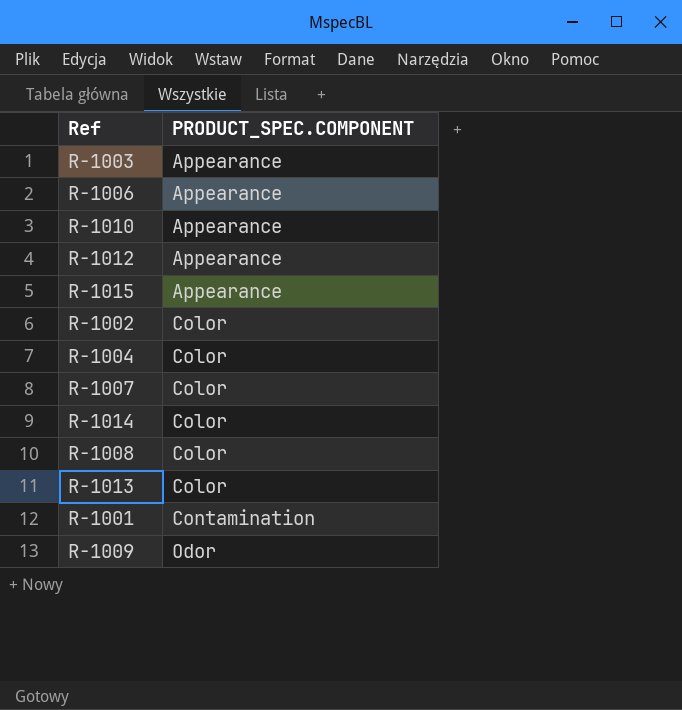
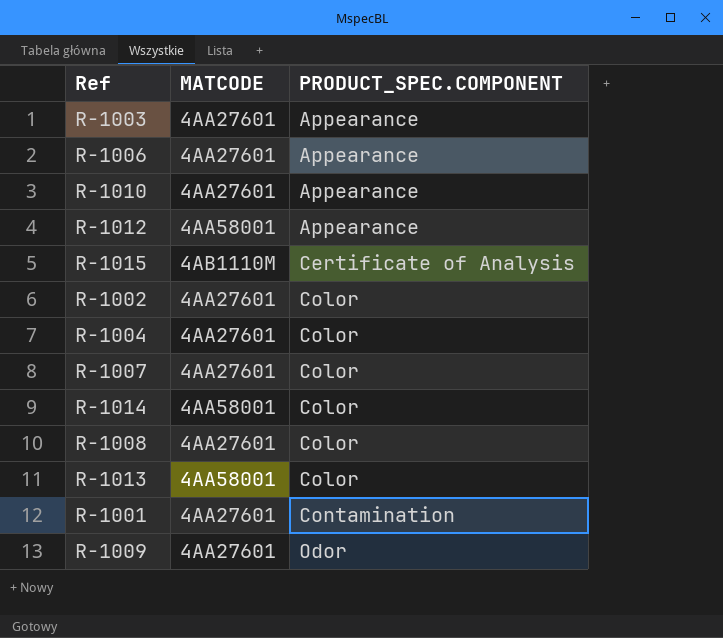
column MATCODE | position: none -> 2
R-1015 | PRODUCT_SPEC.COMPONENT: Appearance -> Certificate of Analysis

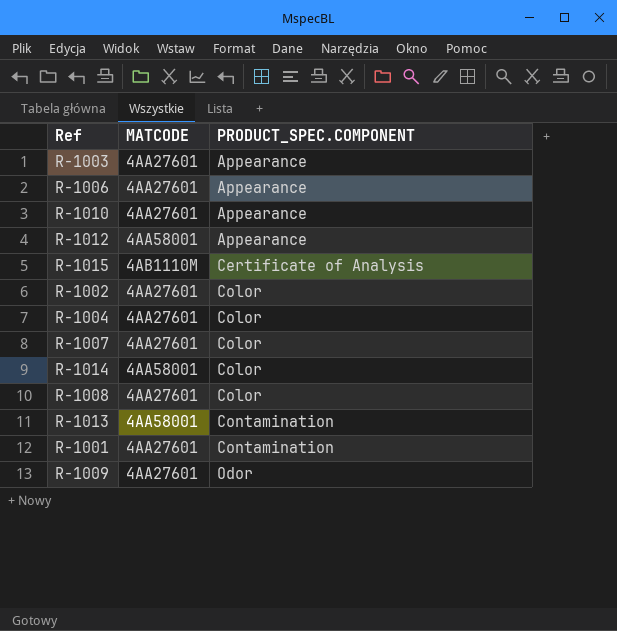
R-1013 | PRODUCT_SPEC.COMPONENT: Color -> Contamination

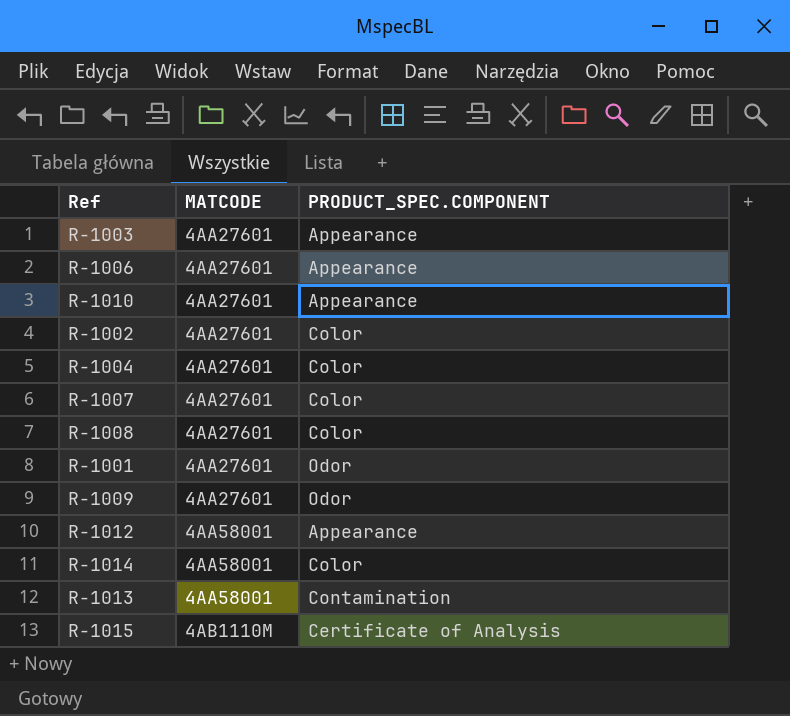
row order: PRODUCT_SPEC.COMPONENT ascending -> MATCODE ascending
R-1001 | PRODUCT_SPEC.COMPONENT: Contamination -> Odor

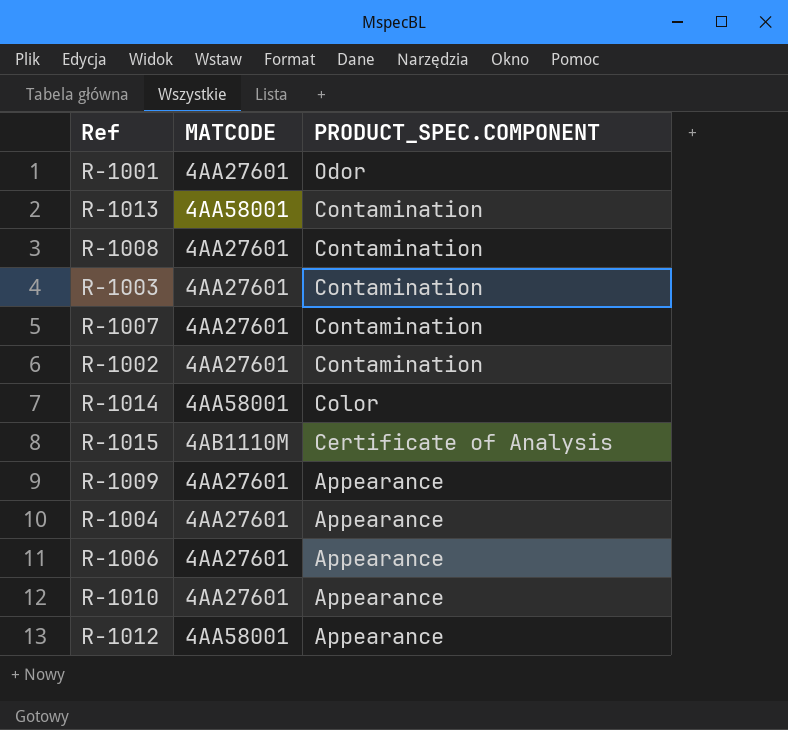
row order: MATCODE ascending -> PRODUCT_SPEC.COMPONENT descending
R-1008 | PRODUCT_SPEC.COMPONENT: Color -> Contamination
R-1003 | PRODUCT_SPEC.COMPONENT: Appearance -> Contamination
R-1007 | PRODUCT_SPEC.COMPONENT: Color -> Contamination
R-1002 | PRODUCT_SPEC.COMPONENT: Color -> Contamination
R-1009 | PRODUCT_SPEC.COMPONENT: Odor -> Appearance
R-1004 | PRODUCT_SPEC.COMPONENT: Color -> Appearance

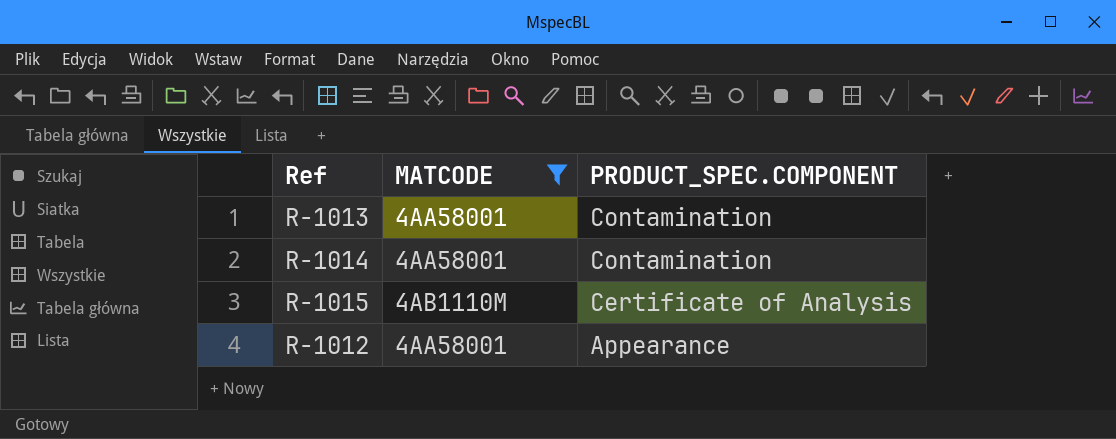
filter: none -> MATCODE != 4AA27601
R-1014 | PRODUCT_SPEC.COMPONENT: Color -> Contamination

